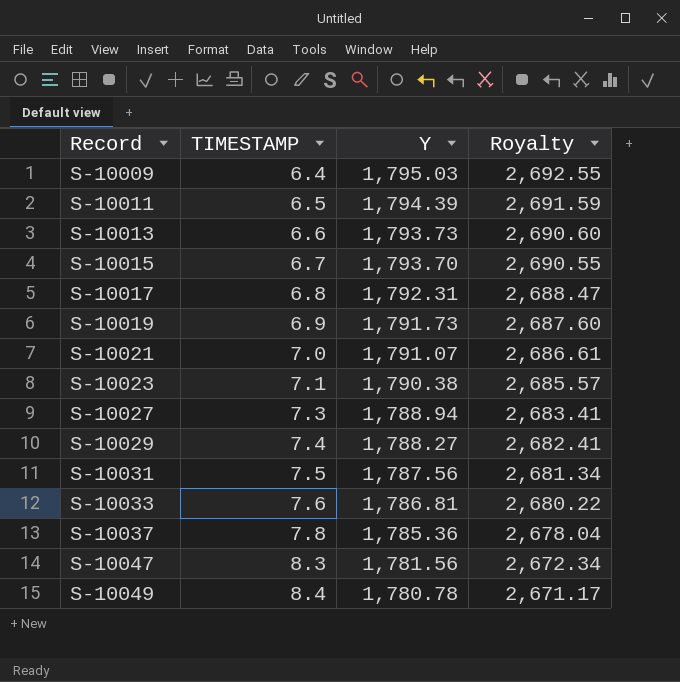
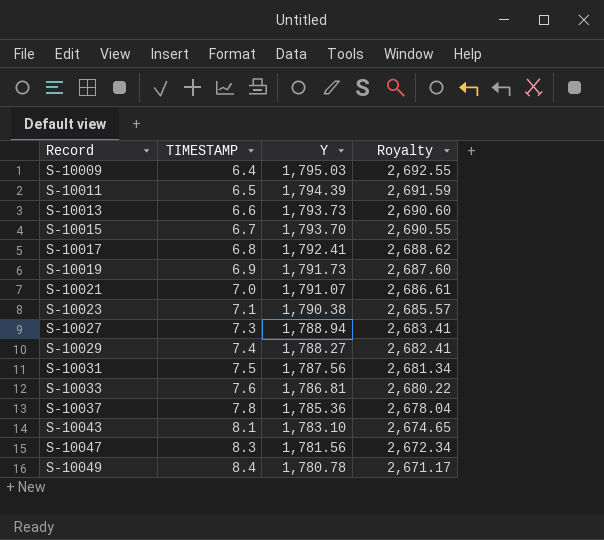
S-10017 | Y: 1,792.31 -> 1,792.41
S-10017 | Royalty: 2,688.47 -> 2,688.62
row S-10043: none -> 8.1 | 1,783.10 | 2,674.65

